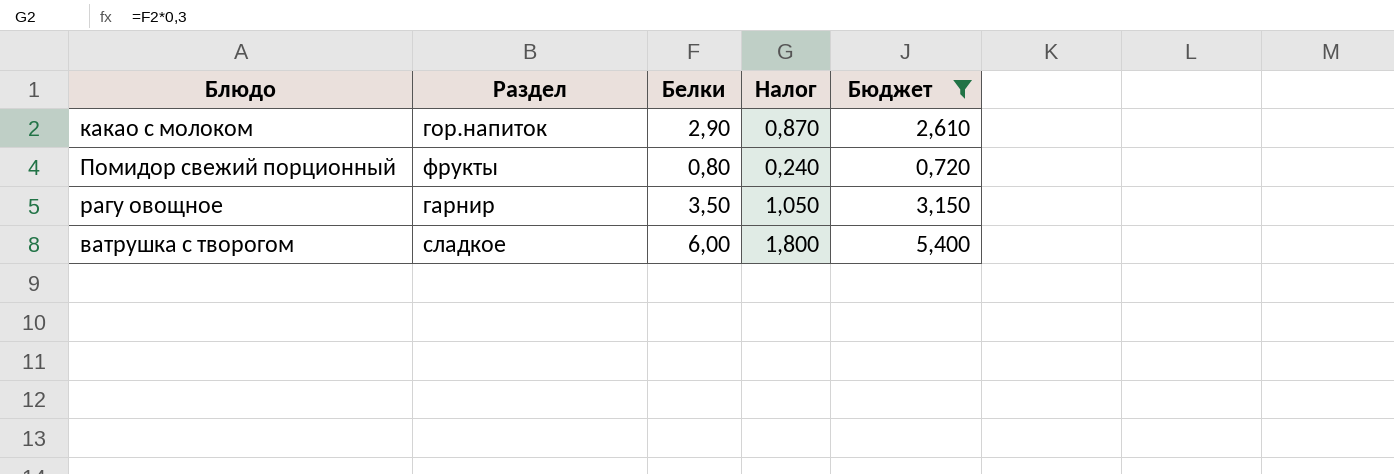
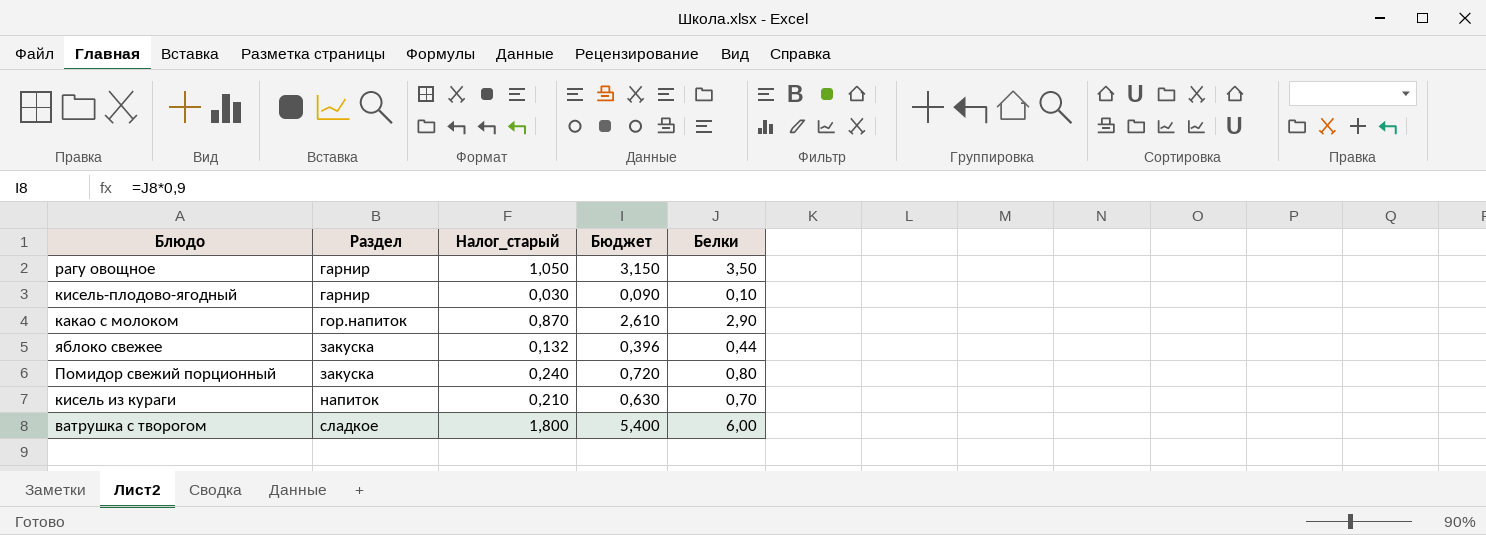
filter: Бюджет >= 0,720 -> none
row order: none -> Раздел ascending
column name: Налог -> Налог_старый
column Белки | position: 3 -> 5
Помидор свежий порционный | Раздел: фрукты -> закуска

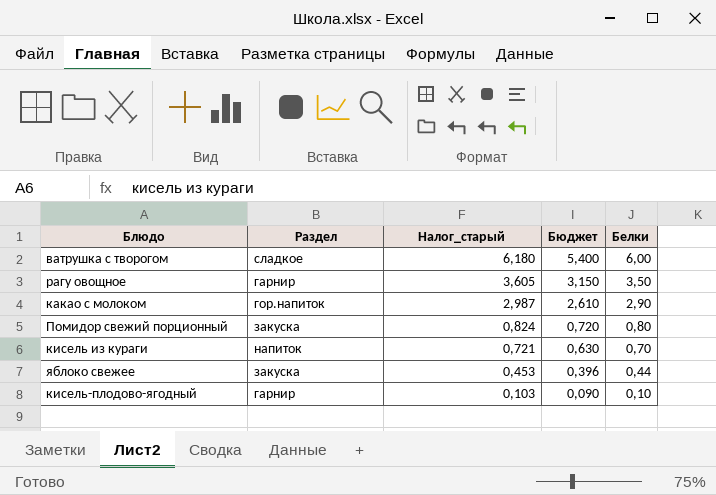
row order: Раздел ascending -> Налог_старый descending
column Налог_старый | formula: [Белки] * 0,3 -> [Белки] * 1,03

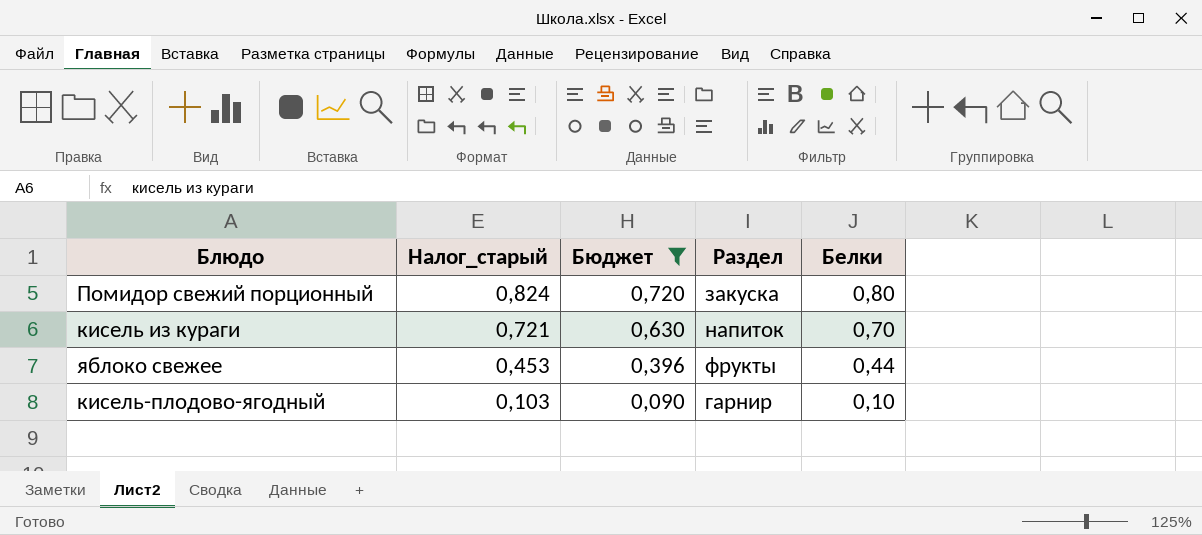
filter: none -> Бюджет <= 0,720
column Раздел | position: 2 -> 4
яблоко свежее | Раздел: закуска -> фрукты

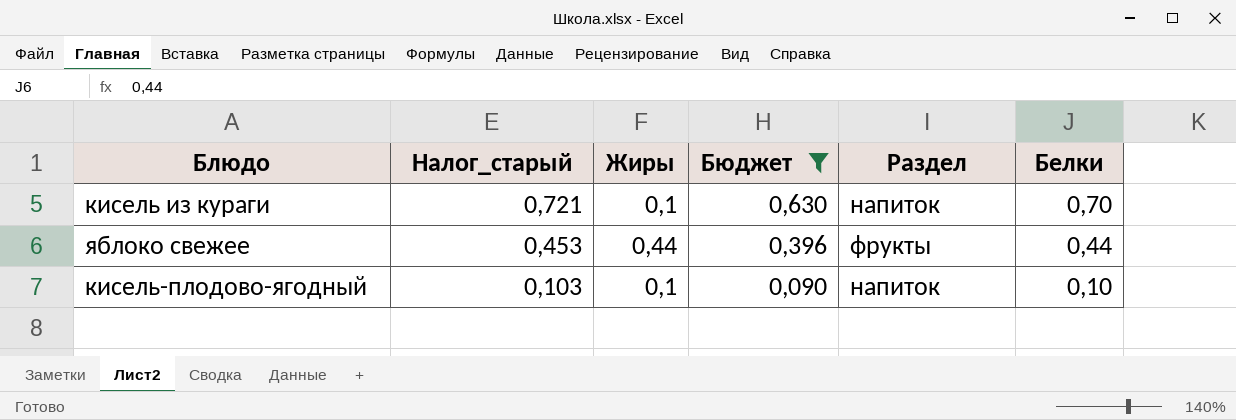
column Жиры | position: none -> 3
row Помидор свежий порционный: 0,824 | 0,720 | закуска | 0,80 -> none
кисель-плодово-ягодный | Раздел: гарнир -> напиток

